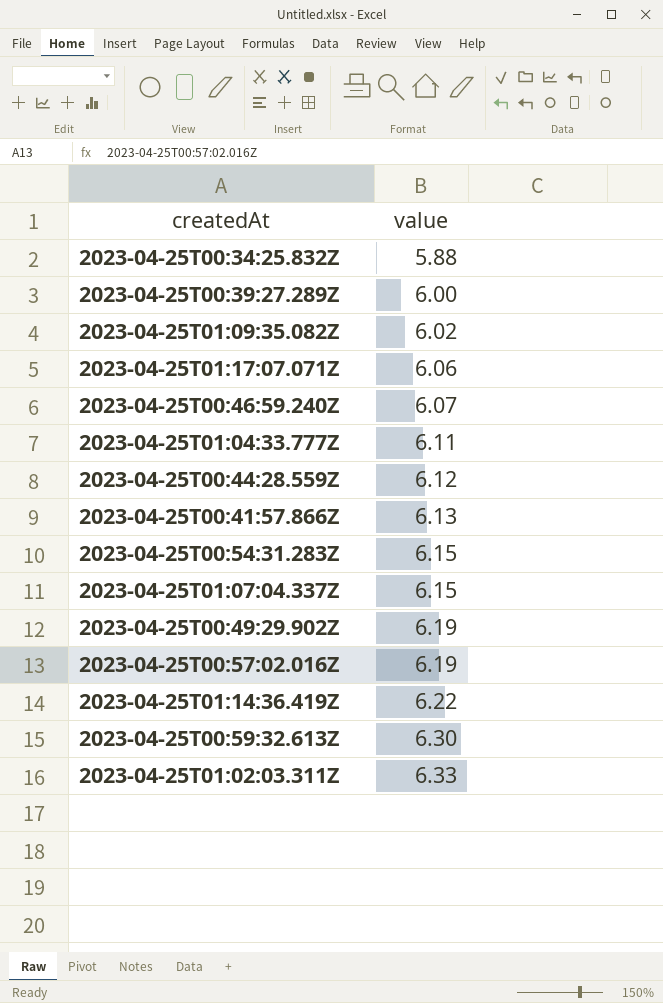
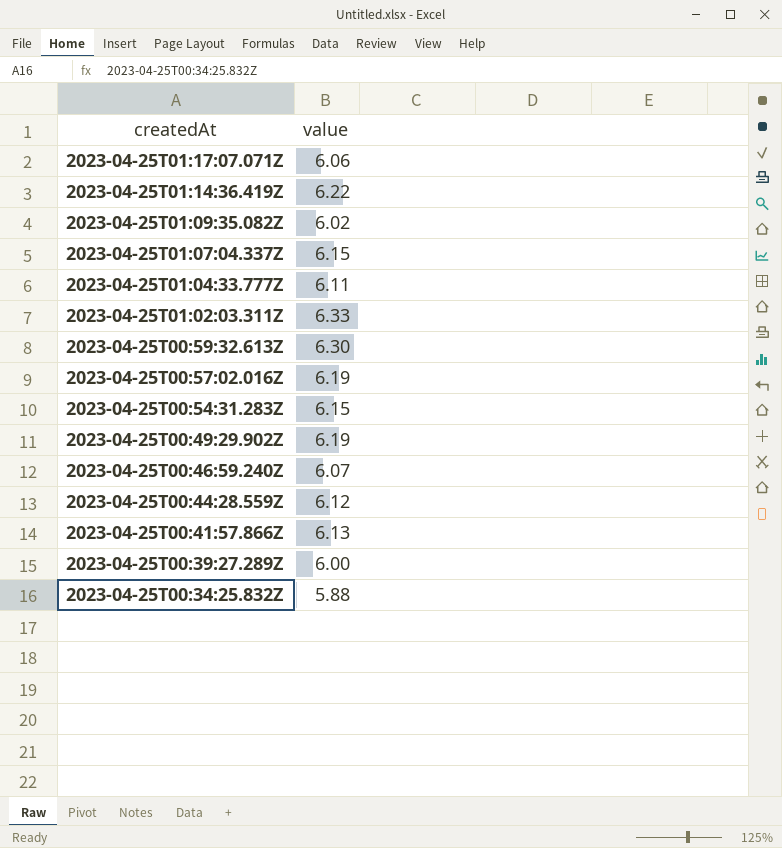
row order: value ascending -> createdAt descending

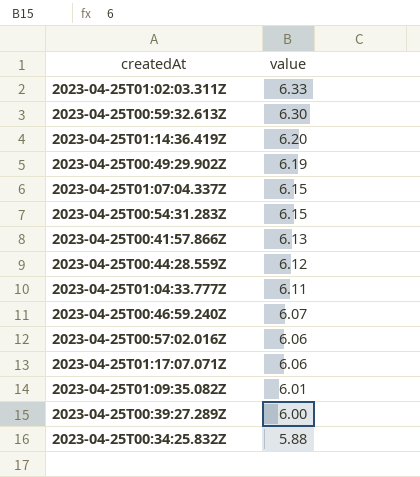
row order: createdAt descending -> value descending
2023-04-25T01:14:36.419Z | value: 6.22 -> 6.20
2023-04-25T00:57:02.016Z | value: 6.19 -> 6.06
2023-04-25T01:09:35.082Z | value: 6.02 -> 6.01

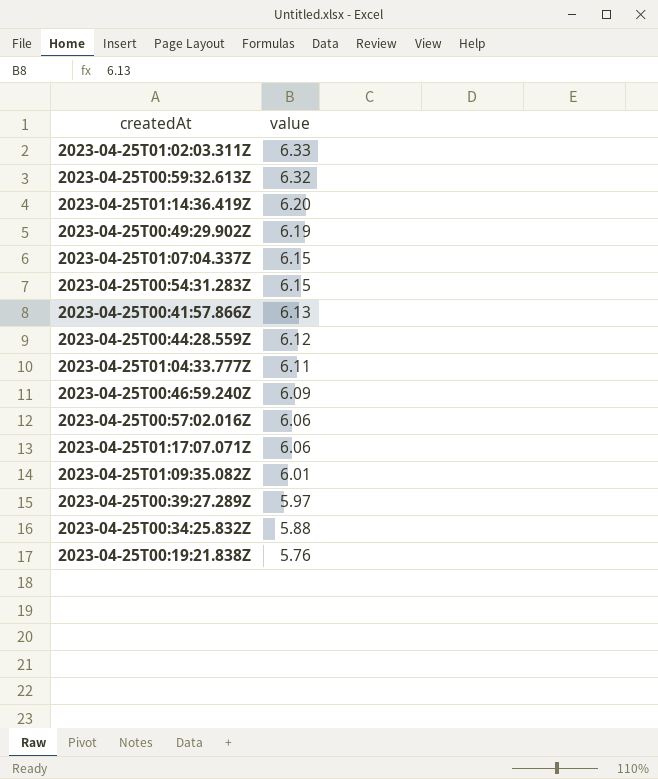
2023-04-25T00:59:32.613Z | value: 6.30 -> 6.32
2023-04-25T00:46:59.240Z | value: 6.07 -> 6.09
2023-04-25T00:39:27.289Z | value: 6.00 -> 5.97
row 2023-04-25T00:19:21.838Z: none -> 5.76

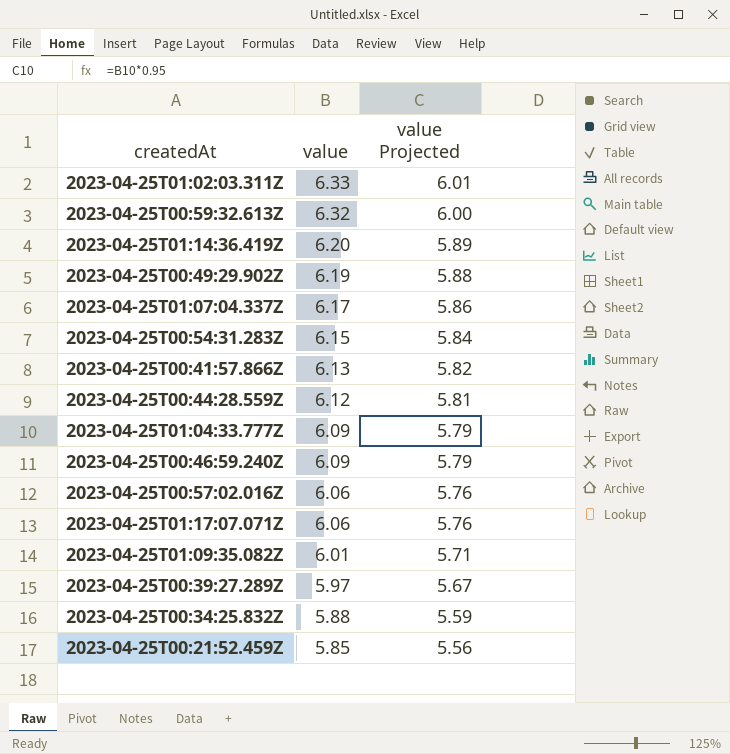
column value Projected | formula: none -> [value] * 0.95
row 2023-04-25T00:19:21.838Z: 5.76 -> none
2023-04-25T01:07:04.337Z | value: 6.15 -> 6.17
2023-04-25T01:04:33.777Z | value: 6.11 -> 6.09
row 2023-04-25T00:21:52.459Z: none -> 5.85 | 5.56

